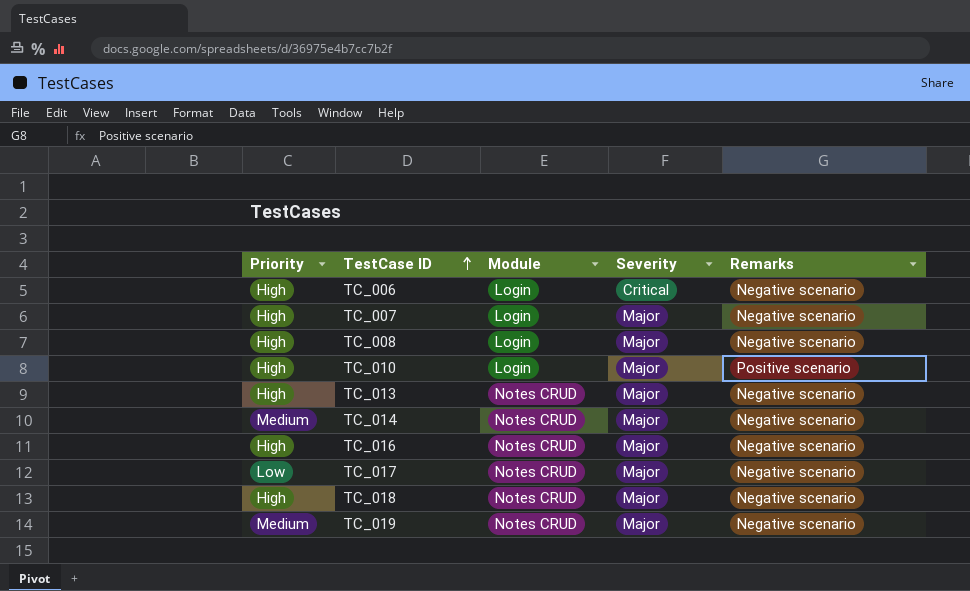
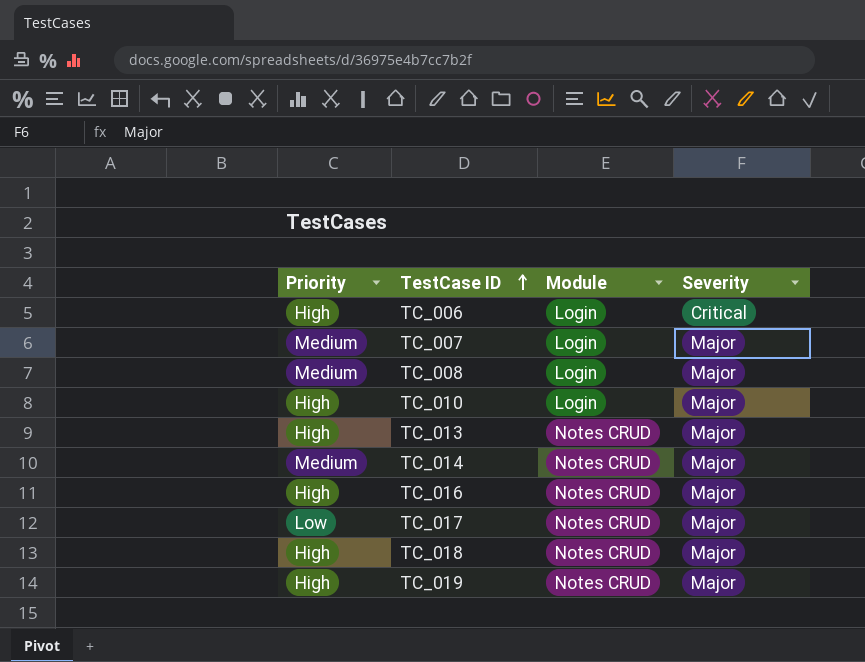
column Remarks | position: 5 -> none
TC_007 | Priority: High -> Medium
TC_008 | Priority: High -> Medium
TC_019 | Priority: Medium -> High

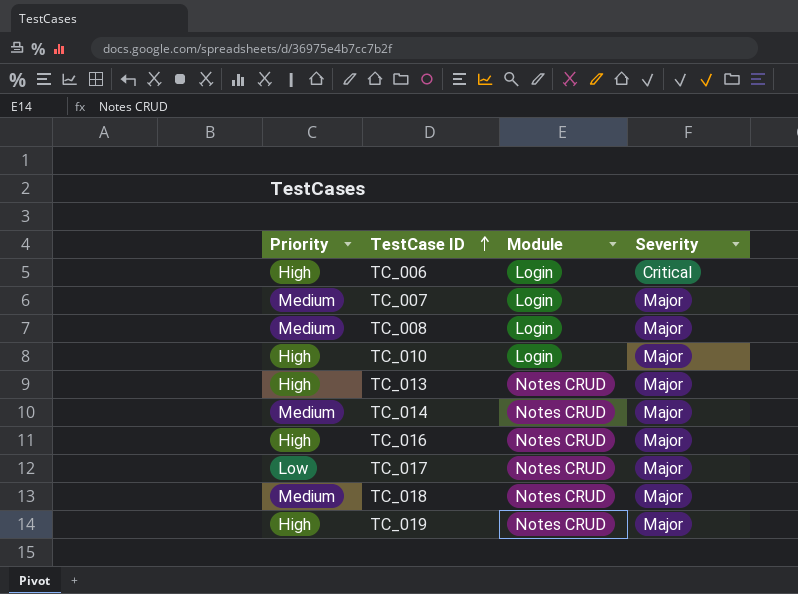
TC_018 | Priority: High -> Medium

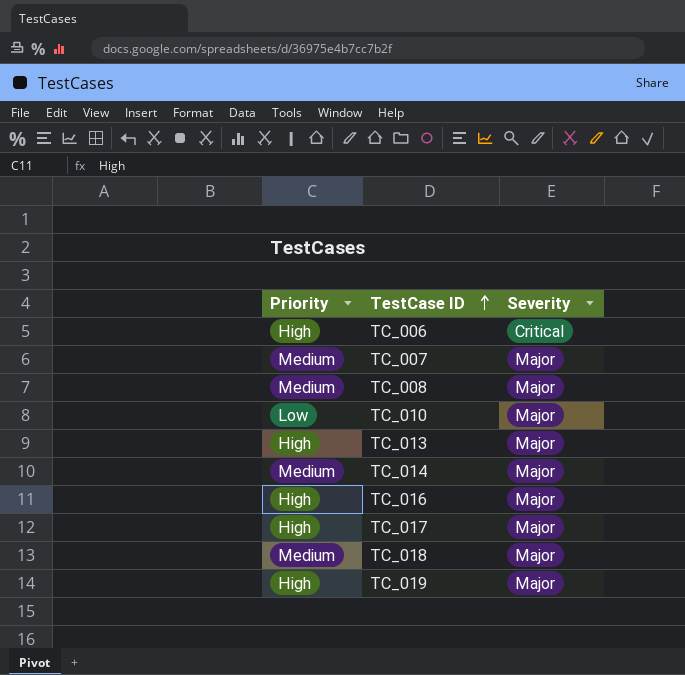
column Module | position: 3 -> none
TC_010 | Priority: High -> Low
TC_017 | Priority: Low -> High

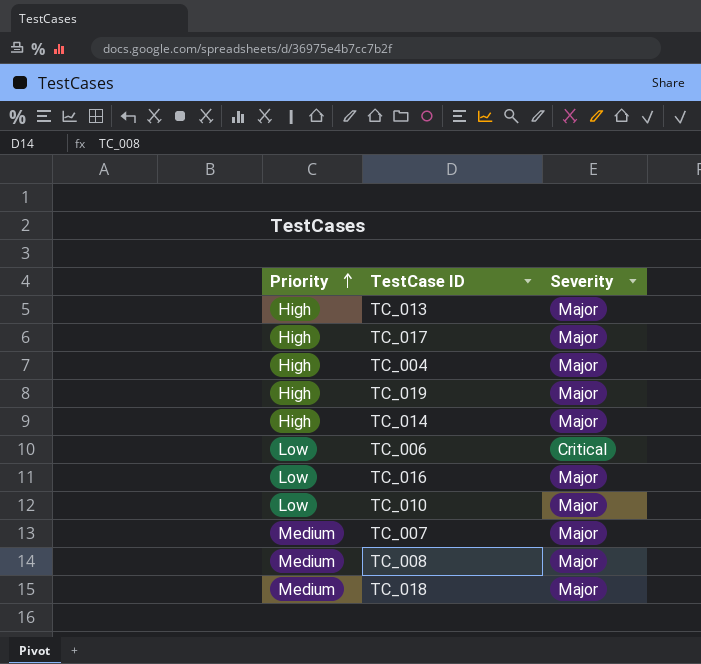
row order: TestCase ID ascending -> Priority ascending
row TC_004: none -> High | Major
TC_014 | Priority: Medium -> High
TC_006 | Priority: High -> Low
TC_016 | Priority: High -> Low

